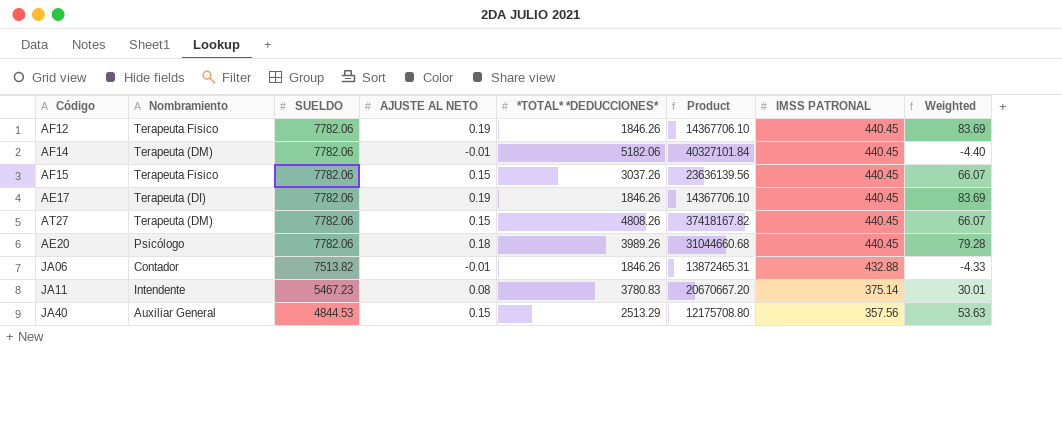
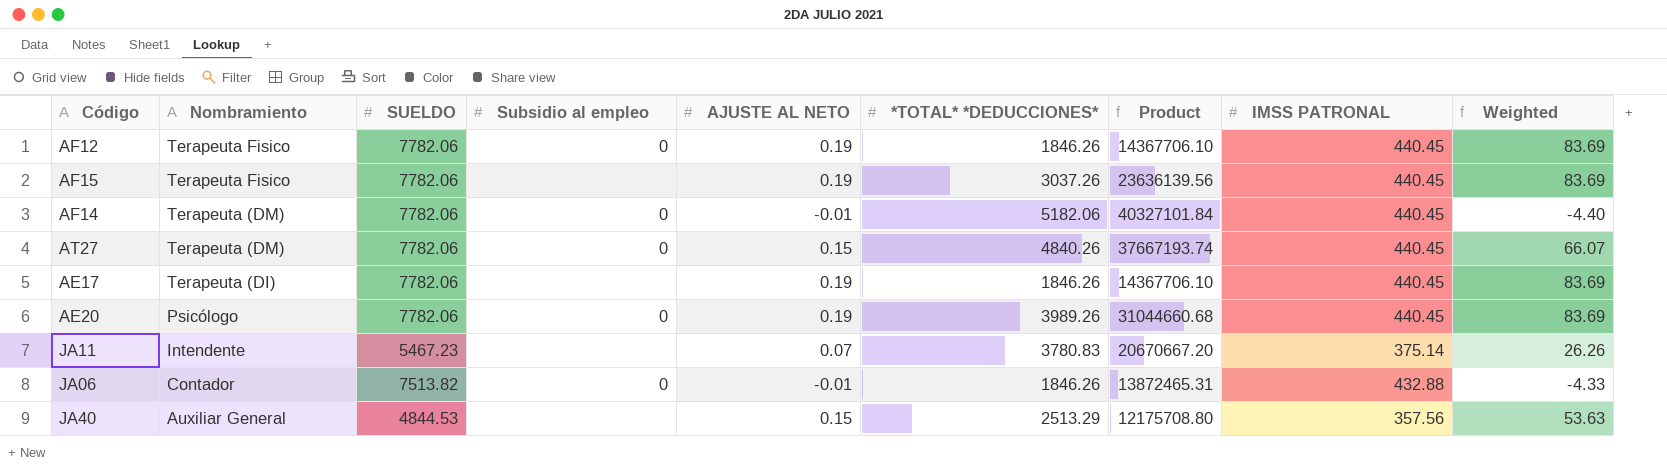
row order: SUELDO descending -> Nombramiento descending
column Subsidio al empleo | position: none -> 4
AF15 | AJUSTE AL NETO: 0.15 -> 0.19
AF15 | Weighted: 66.07 -> 83.69
AT27 | *TOTAL* *DEDUCCIONES*: 4808.26 -> 4840.26
AT27 | Product: 37418167.82 -> 37667193.74
AE20 | AJUSTE AL NETO: 0.18 -> 0.19
AE20 | Weighted: 79.28 -> 83.69
JA11 | AJUSTE AL NETO: 0.08 -> 0.07
JA11 | Weighted: 30.01 -> 26.26

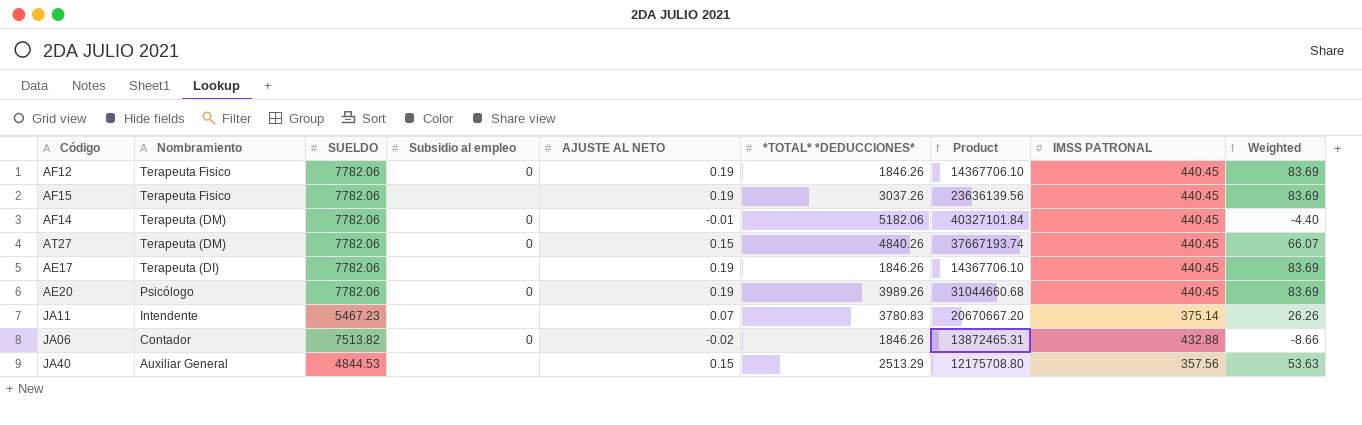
JA06 | AJUSTE AL NETO: -0.01 -> -0.02
JA06 | Weighted: -4.33 -> -8.66

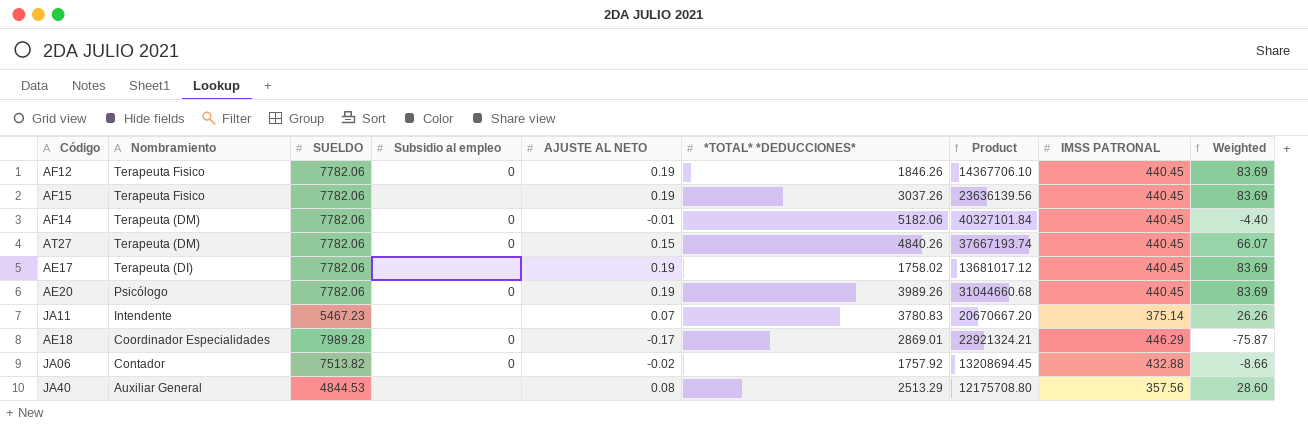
AE17 | *TOTAL* *DEDUCCIONES*: 1846.26 -> 1758.02
AE17 | Product: 14367706.10 -> 13681017.12
row AE18: none -> Coordinador Especialidades | 7989.28 | 0 | -0.17 | 2869.01 | 22921324.21 | 446.29 | -75.87
JA06 | *TOTAL* *DEDUCCIONES*: 1846.26 -> 1757.92
JA06 | Product: 13872465.31 -> 13208694.45
JA40 | AJUSTE AL NETO: 0.15 -> 0.08
JA40 | Weighted: 53.63 -> 28.60

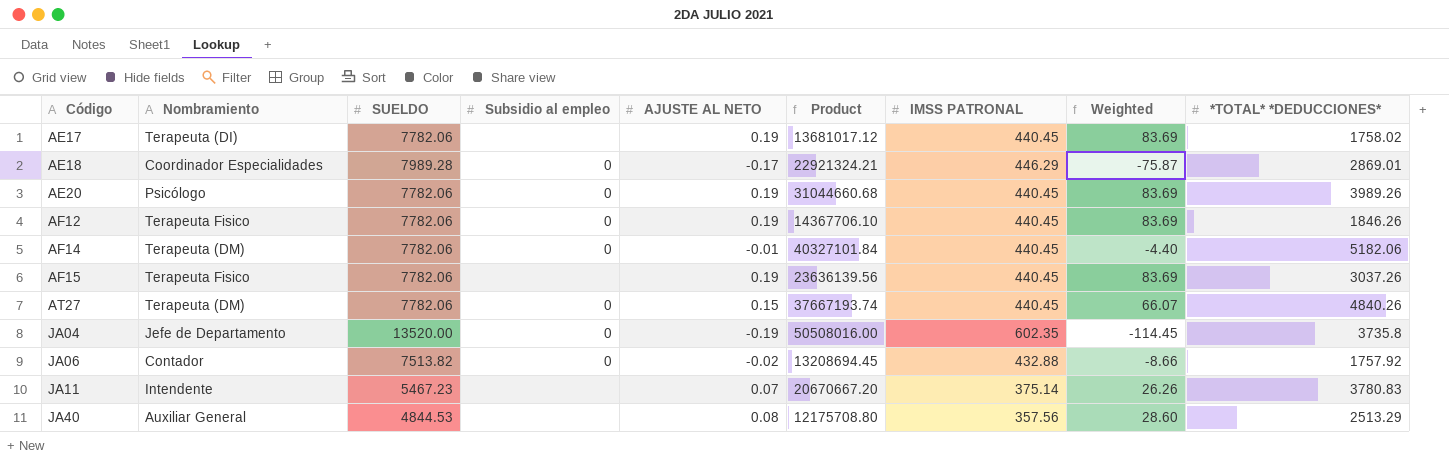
row order: Nombramiento descending -> Código ascending
column *TOTAL* *DEDUCCIONES* | position: 6 -> 9
row JA04: none -> Jefe de Departamento | 13520.00 | 0 | -0.19 | 50508016.00 | 602.35 | -114.45 | 3735.8

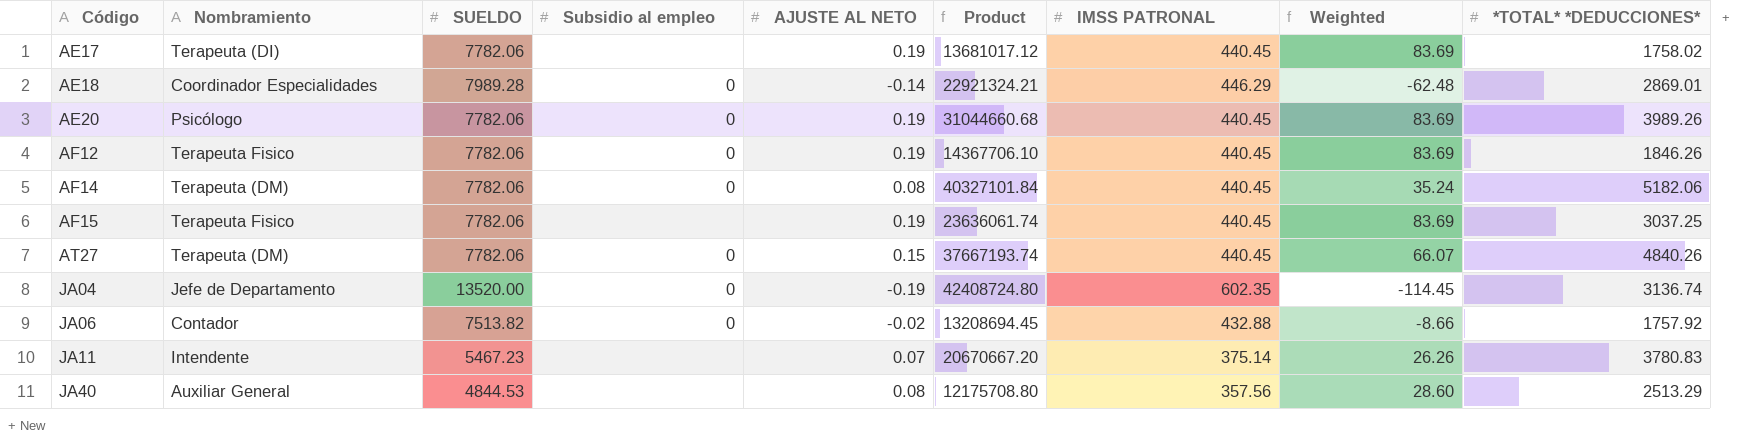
AE18 | AJUSTE AL NETO: -0.17 -> -0.14
AE18 | Weighted: -75.87 -> -62.48
AF14 | AJUSTE AL NETO: -0.01 -> 0.08
AF14 | Weighted: -4.40 -> 35.24
AF15 | Product: 23636139.56 -> 23636061.74
AF15 | *TOTAL* *DEDUCCIONES*: 3037.26 -> 3037.25
JA04 | Product: 50508016.00 -> 42408724.80
JA04 | *TOTAL* *DEDUCCIONES*: 3735.8 -> 3136.74

